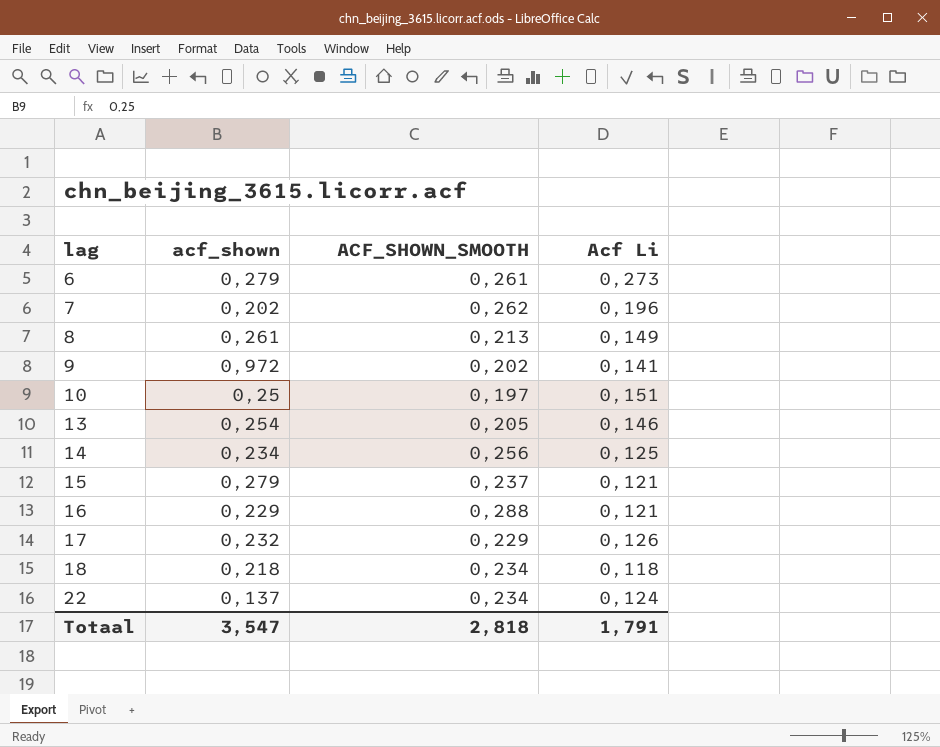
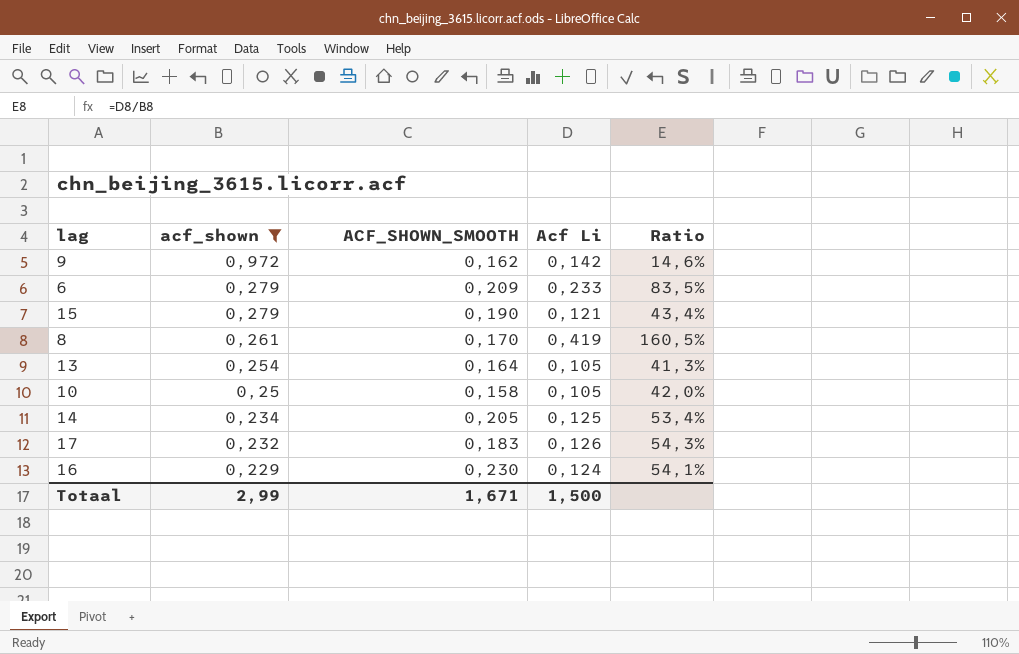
filter: none -> acf_shown >= 0,229
row order: lag ascending -> acf_shown descending
column Ratio | formula: none -> [Acf Li] / [acf_shown]
9 | ACF_SHOWN_SMOOTH: 0,202 -> 0,162
9 | Acf Li: 0,141 -> 0,142
6 | ACF_SHOWN_SMOOTH: 0,261 -> 0,209
6 | Acf Li: 0,273 -> 0,233
15 | ACF_SHOWN_SMOOTH: 0,237 -> 0,190
8 | ACF_SHOWN_SMOOTH: 0,213 -> 0,170
8 | Acf Li: 0,149 -> 0,419
13 | ACF_SHOWN_SMOOTH: 0,205 -> 0,164
13 | Acf Li: 0,146 -> 0,105
10 | ACF_SHOWN_SMOOTH: 0,197 -> 0,158
10 | Acf Li: 0,151 -> 0,105
14 | ACF_SHOWN_SMOOTH: 0,256 -> 0,205
17 | ACF_SHOWN_SMOOTH: 0,229 -> 0,183
16 | ACF_SHOWN_SMOOTH: 0,288 -> 0,230
16 | Acf Li: 0,121 -> 0,124
Totaal | acf_shown: 3,547 -> 2,99
Totaal | ACF_SHOWN_SMOOTH: 2,818 -> 1,671
Totaal | Acf Li: 1,791 -> 1,500

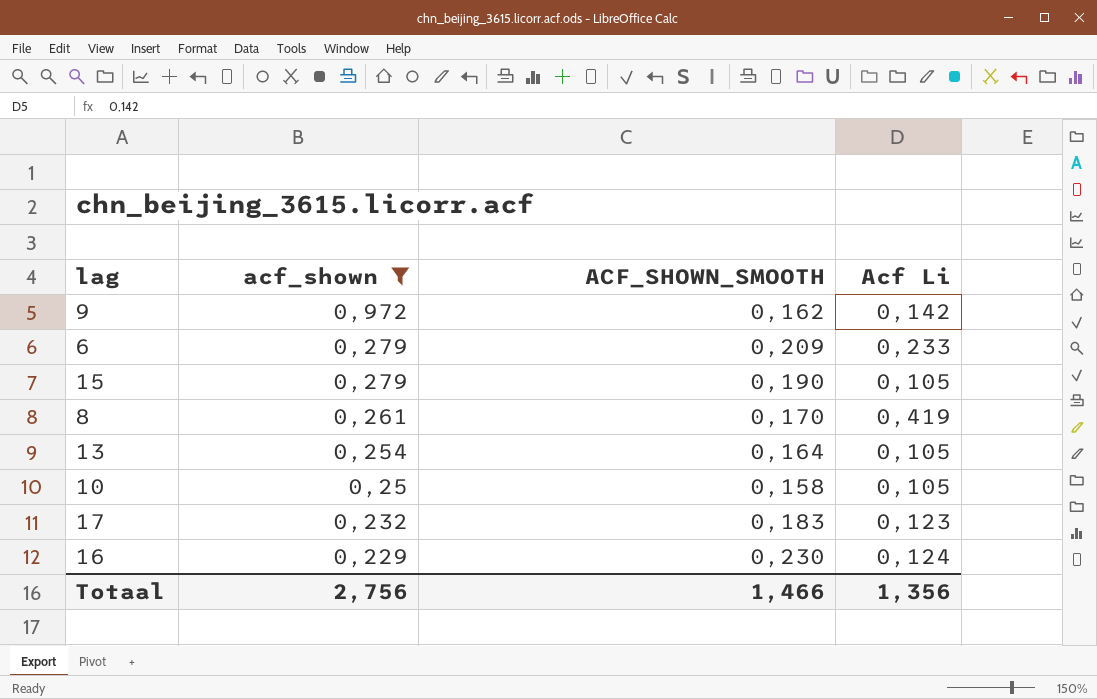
column Ratio | formula: [Acf Li] / [acf_shown] -> none
row 14: 0,234 | 0,205 | 0,125 | 53,4% -> none
15 | Acf Li: 0,121 -> 0,105
17 | Acf Li: 0,126 -> 0,123
Totaal | acf_shown: 2,99 -> 2,756
Totaal | ACF_SHOWN_SMOOTH: 1,671 -> 1,466
Totaal | Acf Li: 1,500 -> 1,356

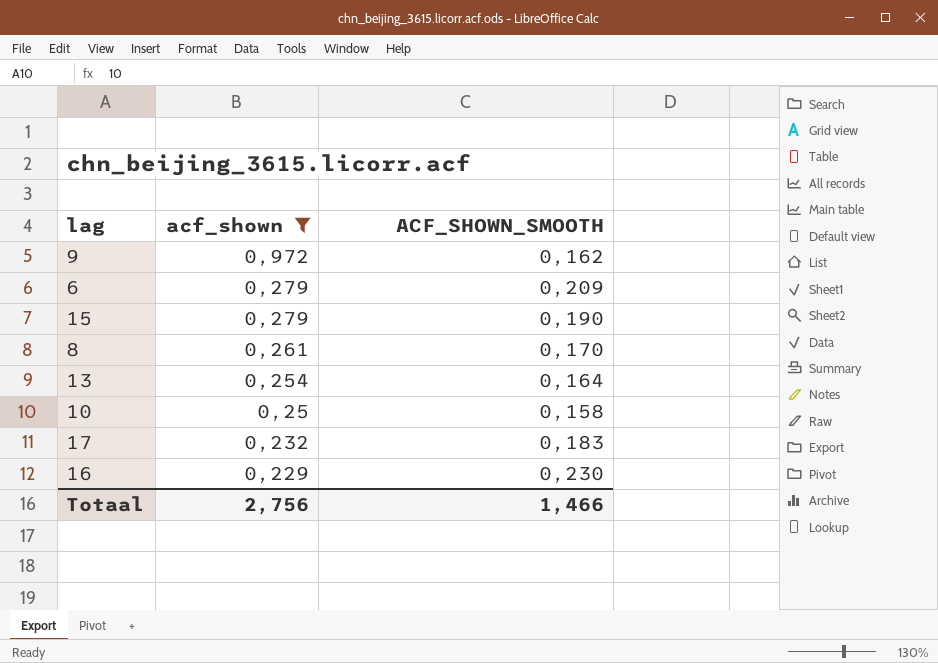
column Acf Li | position: 4 -> none

